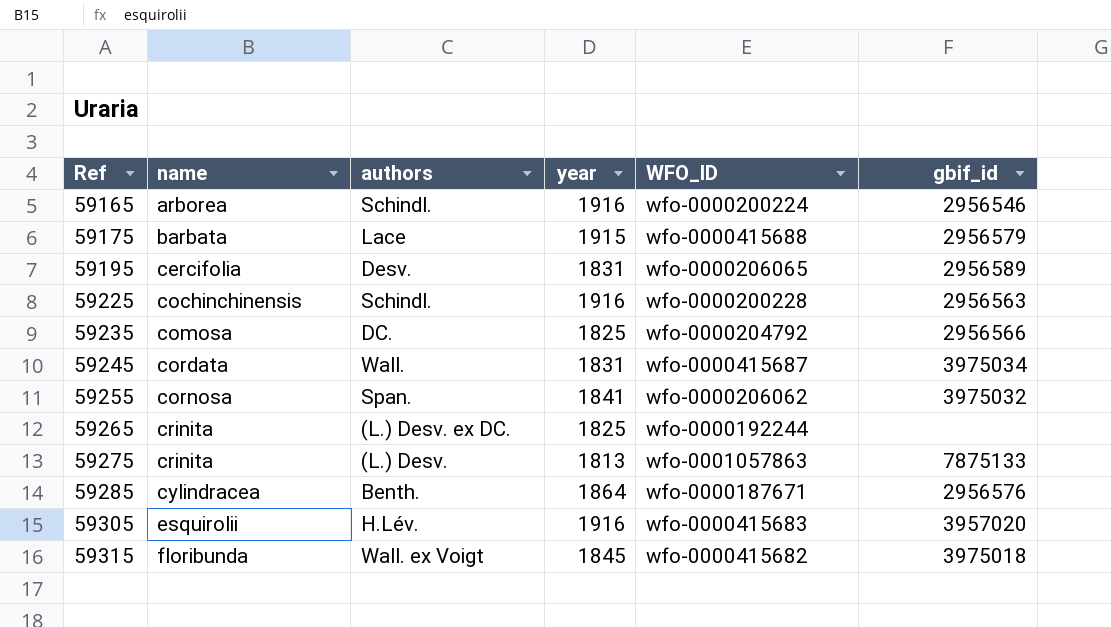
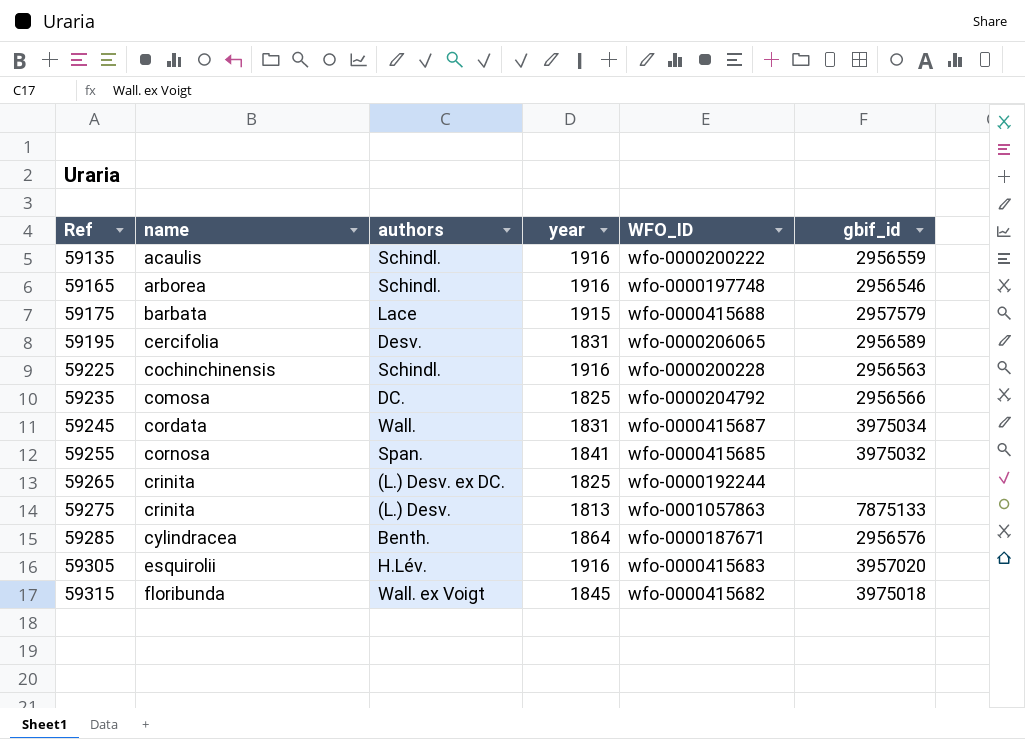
row 59135: none -> acaulis | Schindl. | 1916 | wfo-0000200222 | 2956559
59165 | WFO_ID: wfo-0000200224 -> wfo-0000197748
59175 | gbif_id: 2956579 -> 2957579
59255 | WFO_ID: wfo-0000206062 -> wfo-0000415685

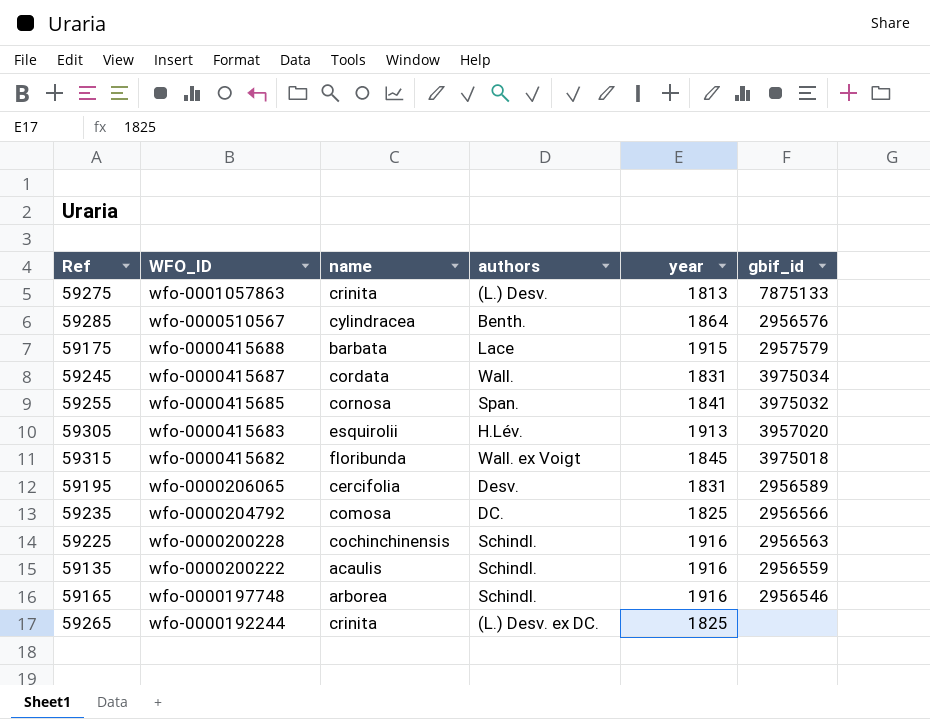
row order: Ref ascending -> WFO_ID descending
column WFO_ID | position: 5 -> 2
59285 | WFO_ID: wfo-0000187671 -> wfo-0000510567
59305 | year: 1916 -> 1913

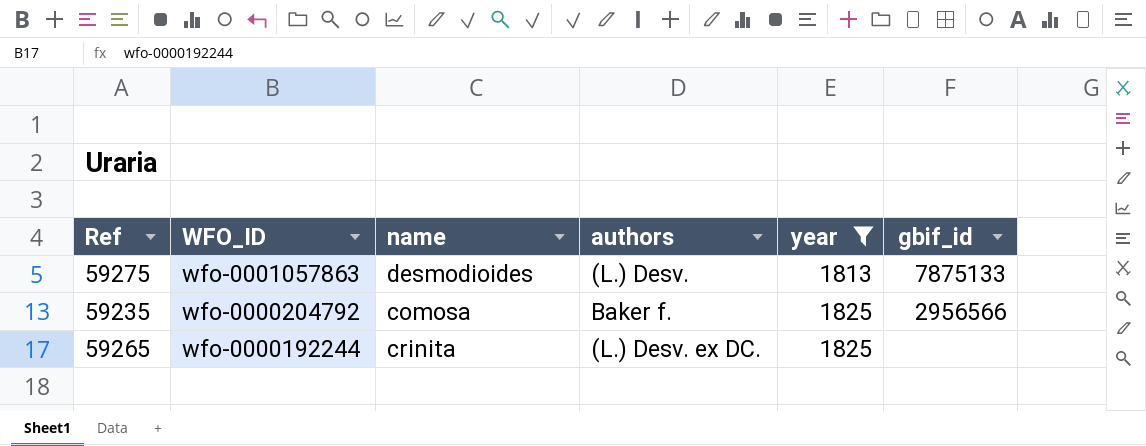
filter: none -> year <= 1825
59275 | name: crinita -> desmodioides
59235 | authors: DC. -> Baker f.

